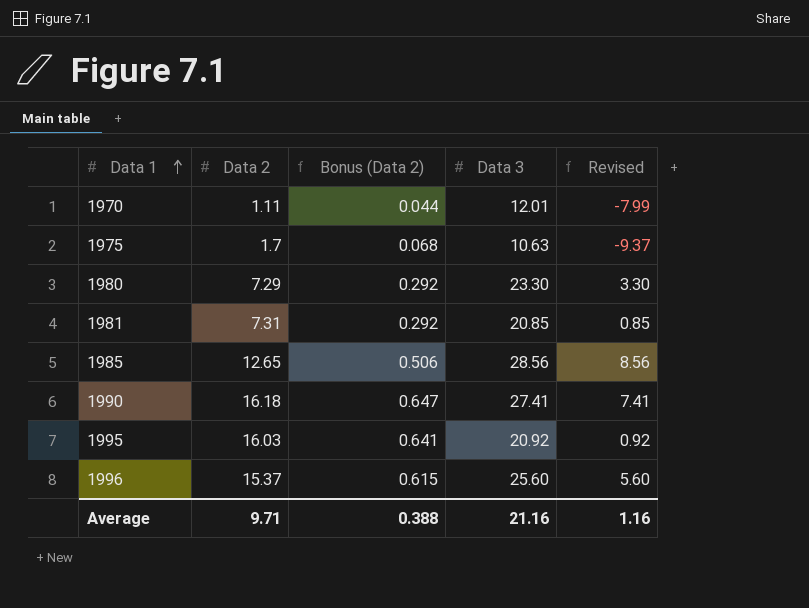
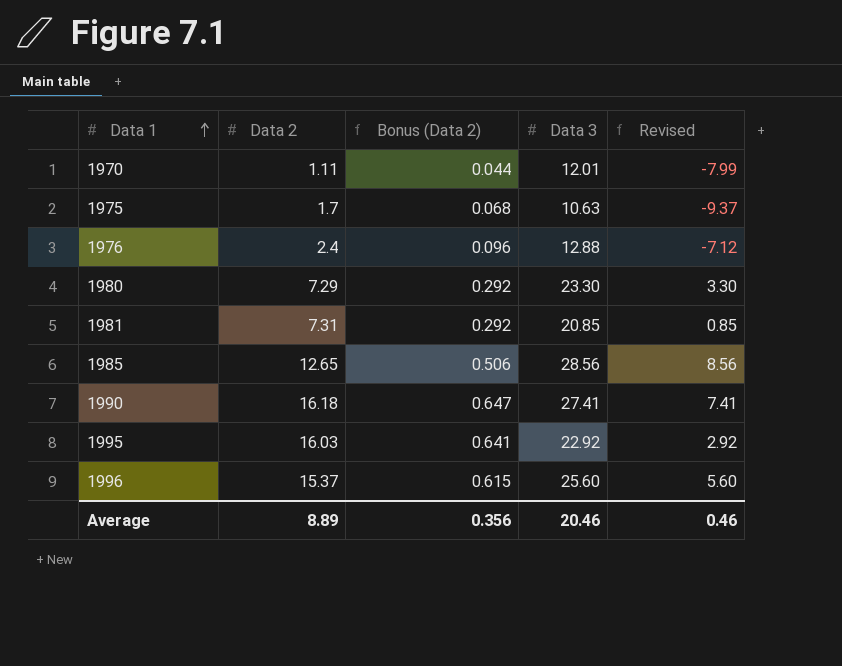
row 1976: none -> 2.4 | 0.096 | 12.88 | -7.12
1995 | Data 3: 20.92 -> 22.92
1995 | Revised: 0.92 -> 2.92
Average | Data 2: 9.71 -> 8.89
Average | Bonus (Data 2): 0.388 -> 0.356
Average | Data 3: 21.16 -> 20.46
Average | Revised: 1.16 -> 0.46

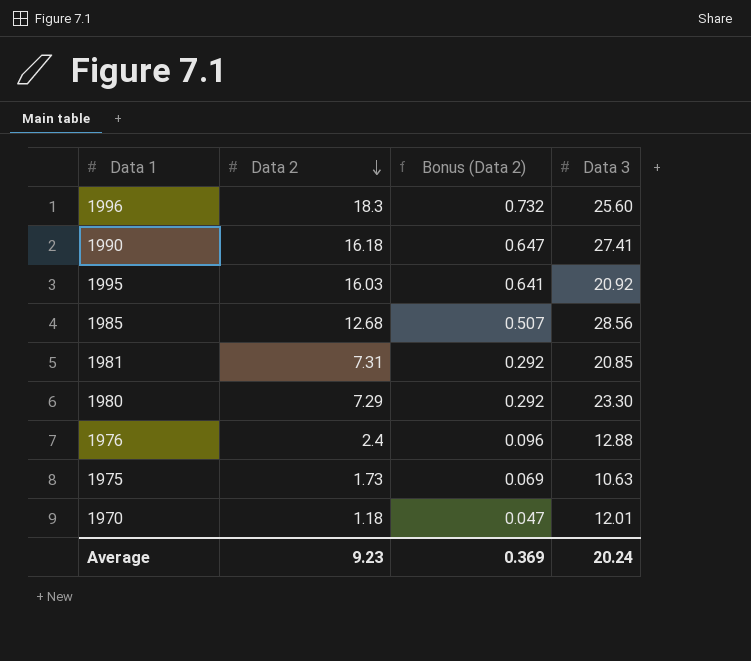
row order: Data 1 ascending -> Data 2 descending
column Revised | formula: [Data 3] - 20 -> none
1996 | Data 2: 15.37 -> 18.3
1996 | Bonus (Data 2): 0.615 -> 0.732
1995 | Data 3: 22.92 -> 20.92
1985 | Data 2: 12.65 -> 12.68
1985 | Bonus (Data 2): 0.506 -> 0.507
1975 | Data 2: 1.7 -> 1.73
1975 | Bonus (Data 2): 0.068 -> 0.069
1970 | Data 2: 1.11 -> 1.18
1970 | Bonus (Data 2): 0.044 -> 0.047
Average | Data 2: 8.89 -> 9.23
Average | Bonus (Data 2): 0.356 -> 0.369
Average | Data 3: 20.46 -> 20.24

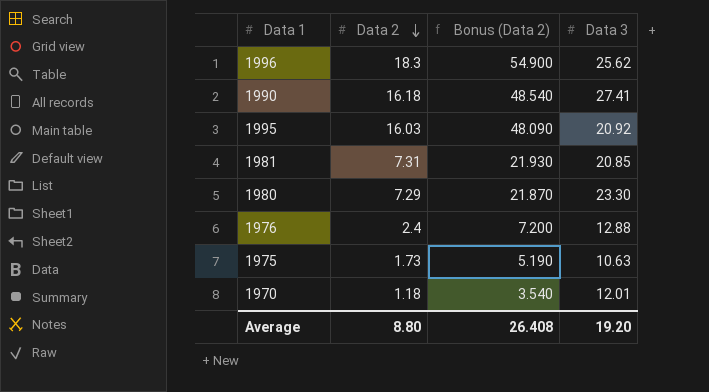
column Bonus (Data 2) | formula: [Data 2] * 0.04 -> [Data 2] * 3
row 1985: 12.68 | 0.507 | 28.56 -> none
1996 | Data 3: 25.60 -> 25.62
Average | Data 2: 9.23 -> 8.80
Average | Bonus (Data 2): 0.369 -> 26.408
Average | Data 3: 20.24 -> 19.20

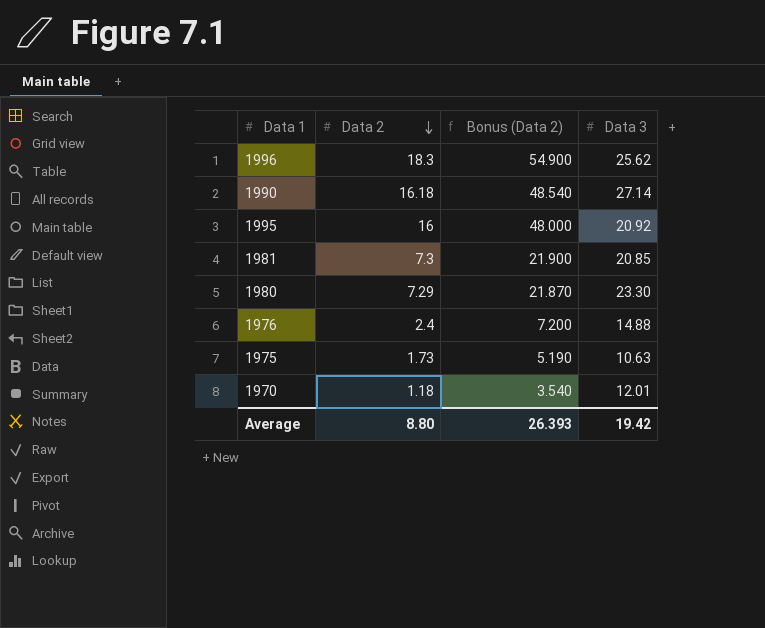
1990 | Data 3: 27.41 -> 27.14
1995 | Data 2: 16.03 -> 16
1995 | Bonus (Data 2): 48.090 -> 48.000
1981 | Data 2: 7.31 -> 7.3
1981 | Bonus (Data 2): 21.930 -> 21.900
1976 | Data 3: 12.88 -> 14.88
Average | Bonus (Data 2): 26.408 -> 26.393
Average | Data 3: 19.20 -> 19.42

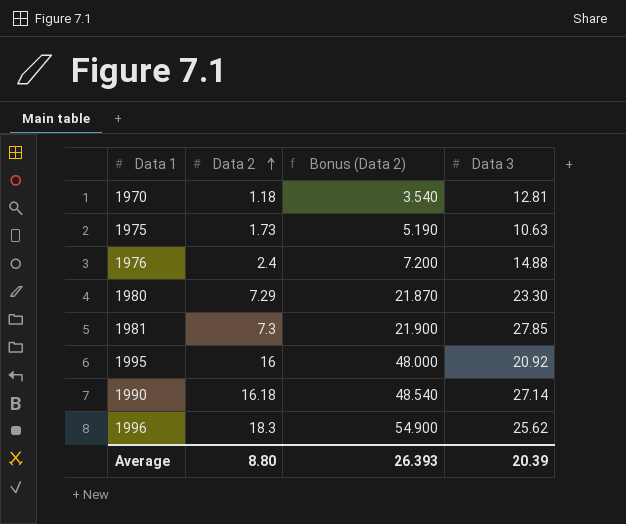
row order: Data 2 descending -> Data 2 ascending
1970 | Data 3: 12.01 -> 12.81
1981 | Data 3: 20.85 -> 27.85
Average | Data 3: 19.42 -> 20.39

